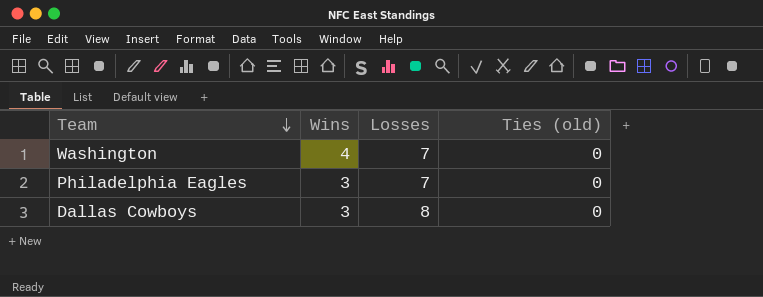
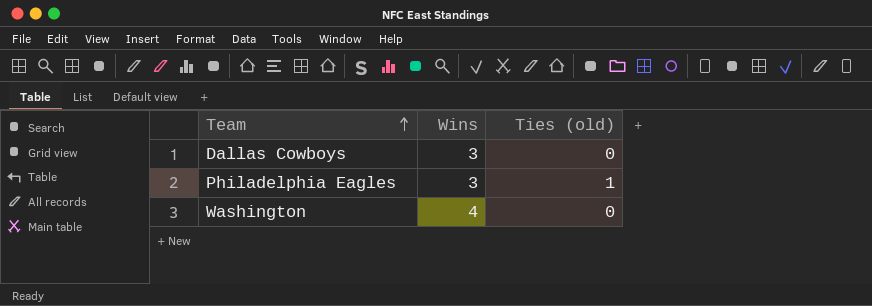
row order: Team descending -> Team ascending
column Losses | position: 3 -> none
Philadelphia Eagles | Ties (old): 0 -> 1

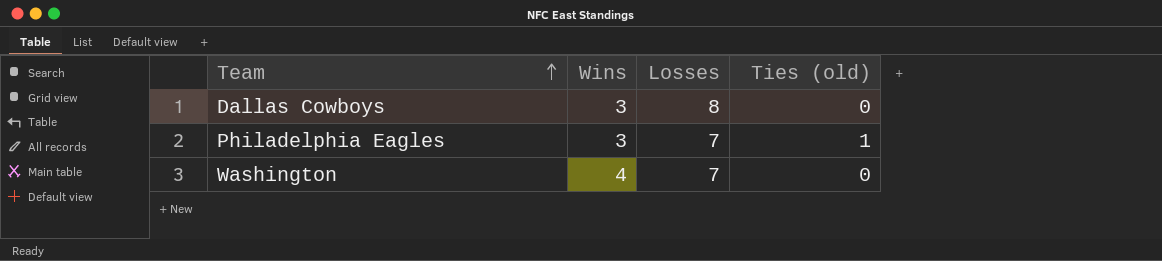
column Losses | position: none -> 3

